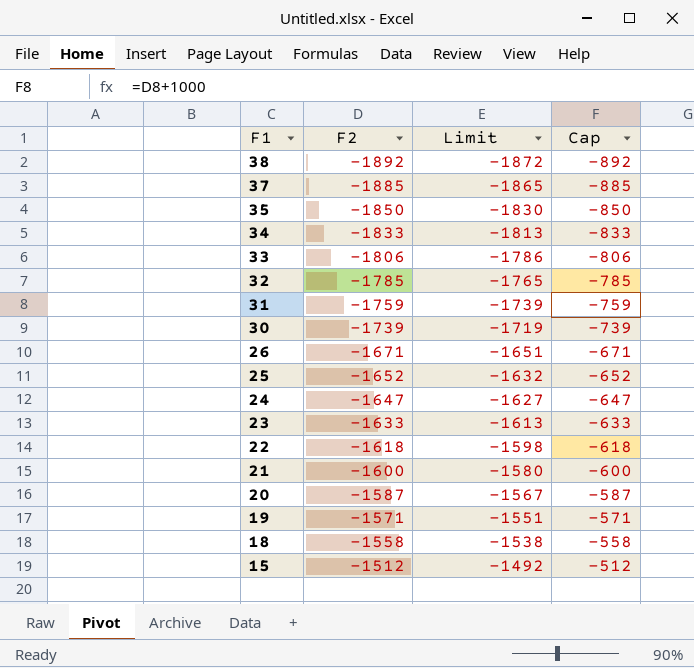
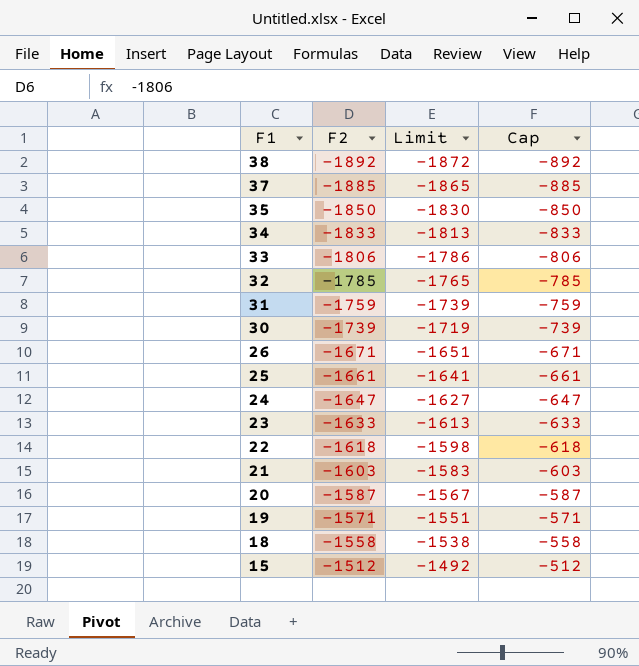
25 | F2: -1652 -> -1661
25 | Limit: -1632 -> -1641
25 | Cap: -652 -> -661
21 | F2: -1600 -> -1603
21 | Limit: -1580 -> -1583
21 | Cap: -600 -> -603

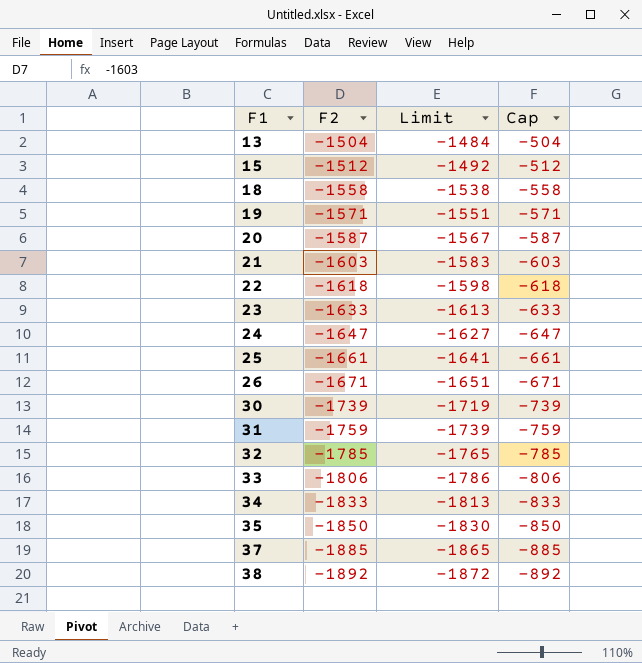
row order: F1 descending -> F1 ascending
row 13: none -> -1504 | -1484 | -504

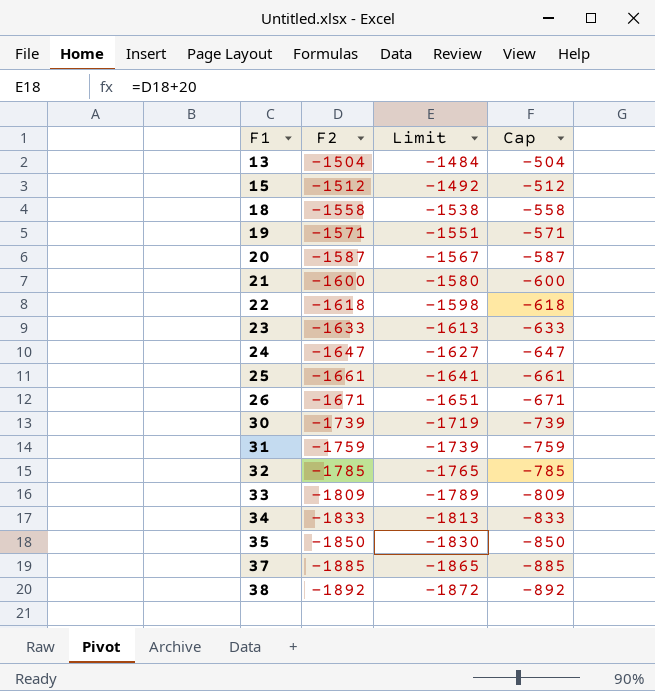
21 | F2: -1603 -> -1600
21 | Limit: -1583 -> -1580
21 | Cap: -603 -> -600
33 | F2: -1806 -> -1809
33 | Limit: -1786 -> -1789
33 | Cap: -806 -> -809

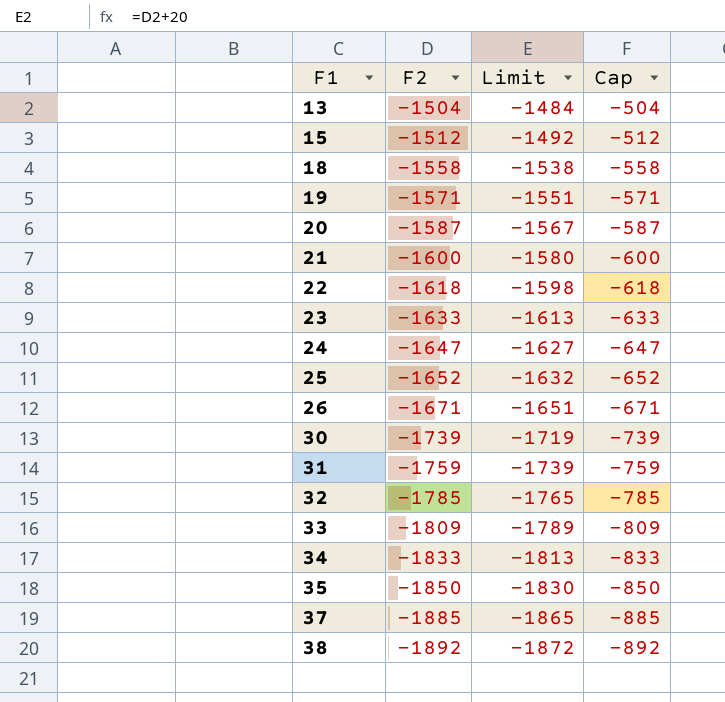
25 | F2: -1661 -> -1652
25 | Limit: -1641 -> -1632
25 | Cap: -661 -> -652

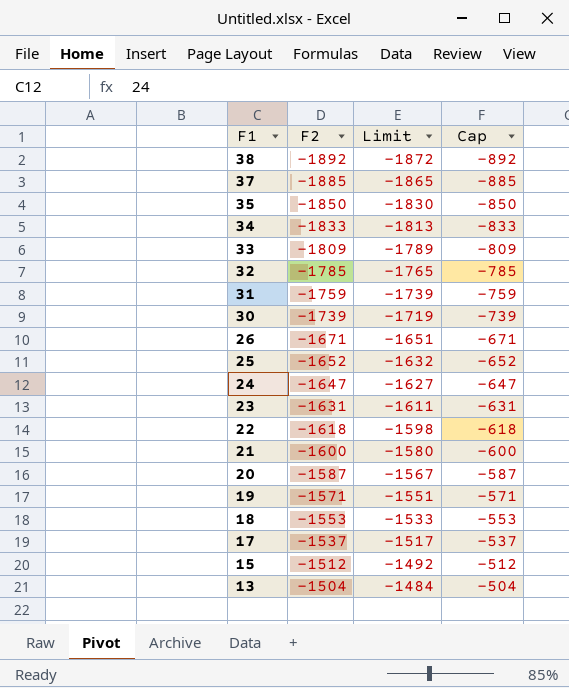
row order: F1 ascending -> F1 descending
23 | F2: -1633 -> -1631
23 | Limit: -1613 -> -1611
23 | Cap: -633 -> -631
18 | F2: -1558 -> -1553
18 | Limit: -1538 -> -1533
18 | Cap: -558 -> -553
row 17: none -> -1537 | -1517 | -537

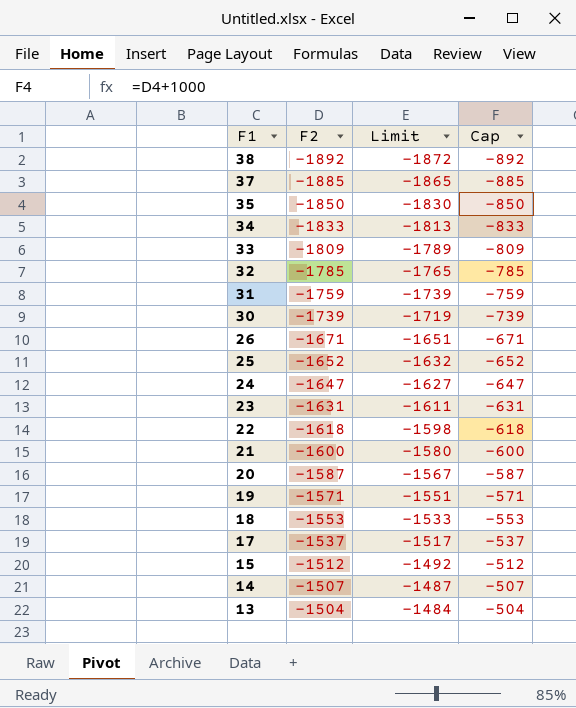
row 14: none -> -1507 | -1487 | -507

